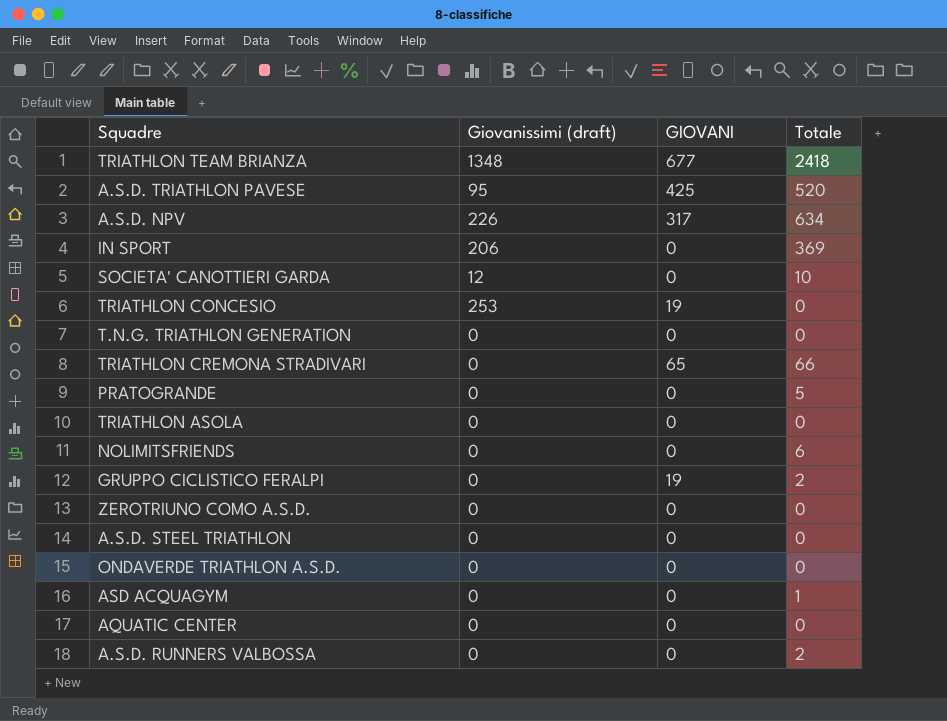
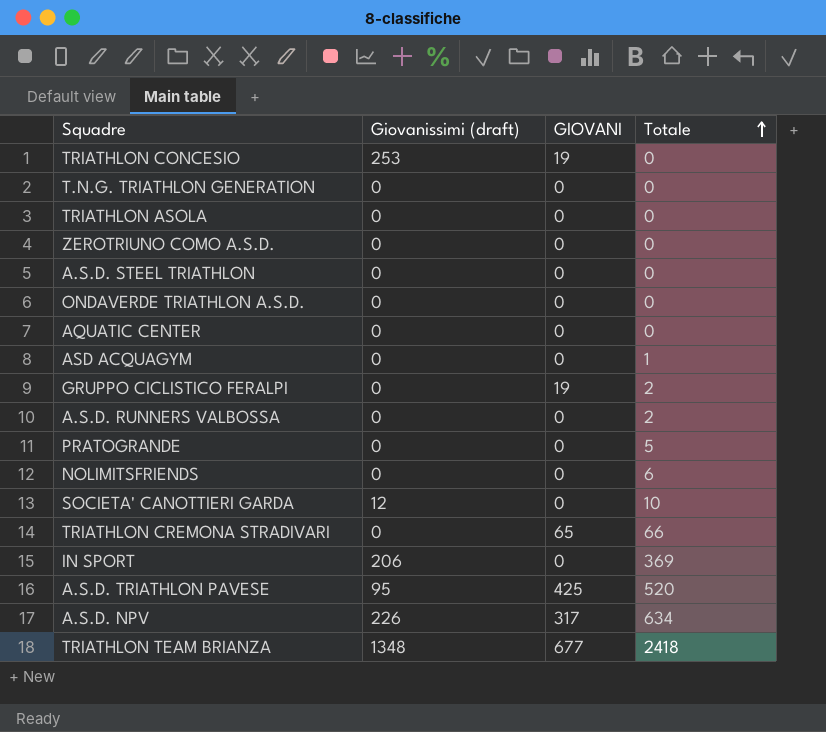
row order: none -> Totale ascending

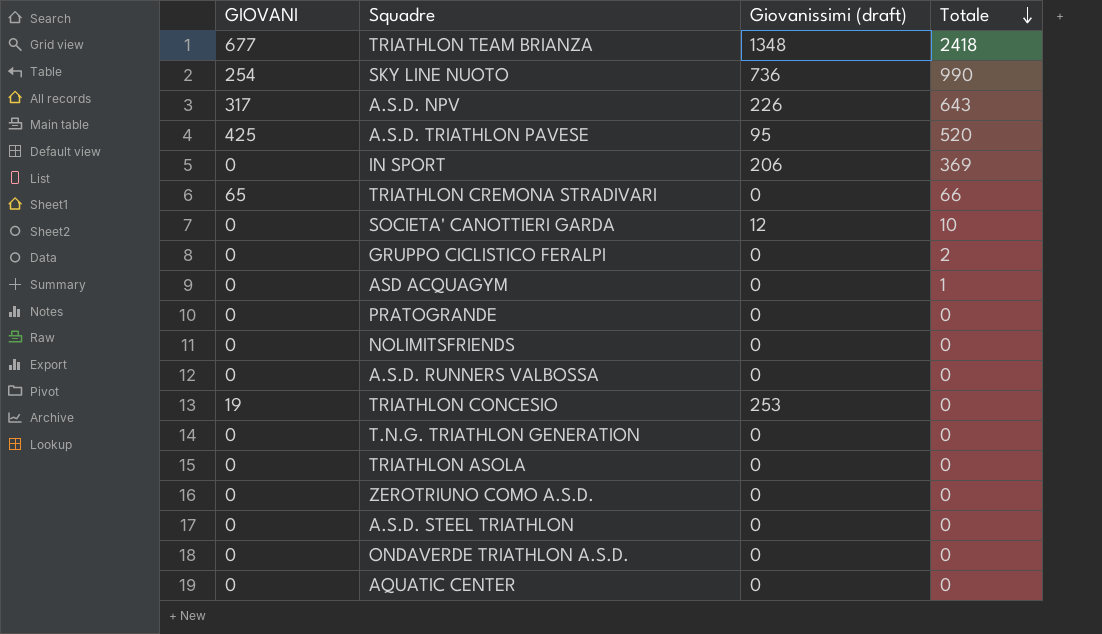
row order: Totale ascending -> Totale descending
column GIOVANI | position: 3 -> 1
row SKY LINE NUOTO: none -> 254 | 736 | 990
A.S.D. NPV | Totale: 634 -> 643
GRUPPO CICLISTICO FERALPI | GIOVANI: 19 -> 0
PRATOGRANDE | Totale: 5 -> 0
NOLIMITSFRIENDS | Totale: 6 -> 0
A.S.D. RUNNERS VALBOSSA | Totale: 2 -> 0

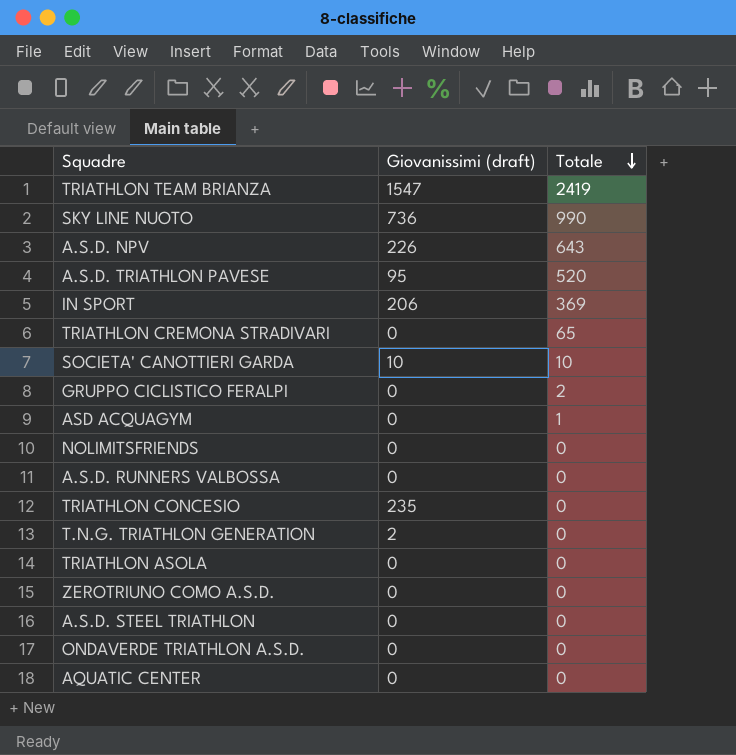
column GIOVANI | position: 1 -> none
row PRATOGRANDE: 0 | 0 | 0 -> none
TRIATHLON TEAM BRIANZA | Giovanissimi (draft): 1348 -> 1547
TRIATHLON TEAM BRIANZA | Totale: 2418 -> 2419
TRIATHLON CREMONA STRADIVARI | Totale: 66 -> 65
SOCIETA' CANOTTIERI GARDA | Giovanissimi (draft): 12 -> 10
TRIATHLON CONCESIO | Giovanissimi (draft): 253 -> 235
T.N.G. TRIATHLON GENERATION | Giovanissimi (draft): 0 -> 2

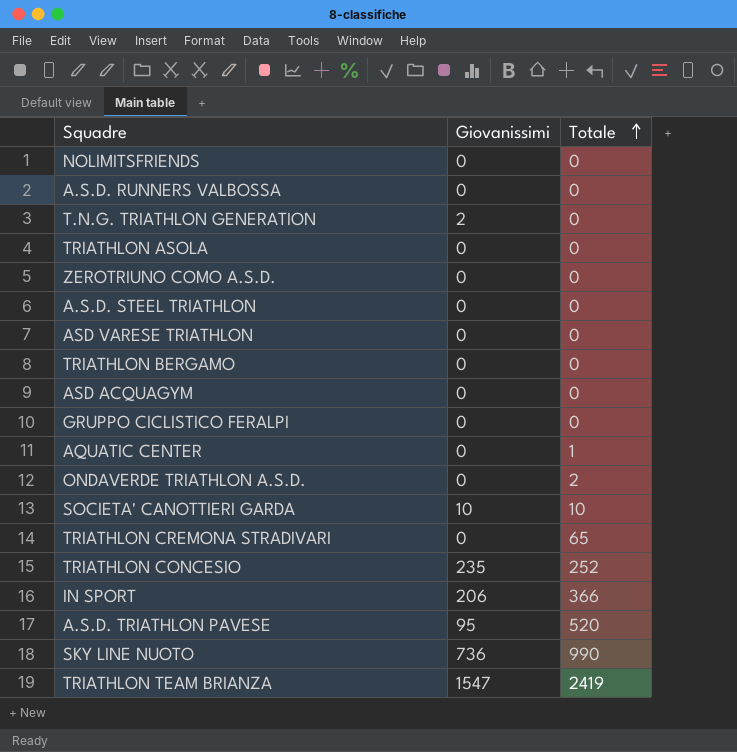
row order: Totale descending -> Totale ascending
column name: Giovanissimi (draft) -> Giovanissimi
row A.S.D. NPV: 226 | 643 -> none
row ASD VARESE TRIATHLON: none -> 0 | 0
row TRIATHLON BERGAMO: none -> 0 | 0
ASD ACQUAGYM | Totale: 1 -> 0
GRUPPO CICLISTICO FERALPI | Totale: 2 -> 0
AQUATIC CENTER | Totale: 0 -> 1
ONDAVERDE TRIATHLON A.S.D. | Totale: 0 -> 2
TRIATHLON CONCESIO | Totale: 0 -> 252
IN SPORT | Totale: 369 -> 366

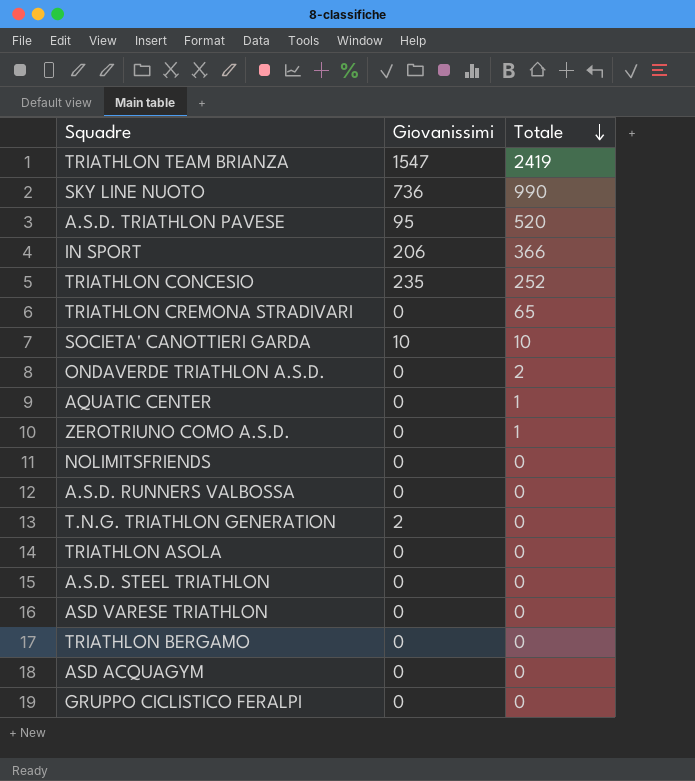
row order: Totale ascending -> Totale descending
ZEROTRIUNO COMO A.S.D. | Totale: 0 -> 1

